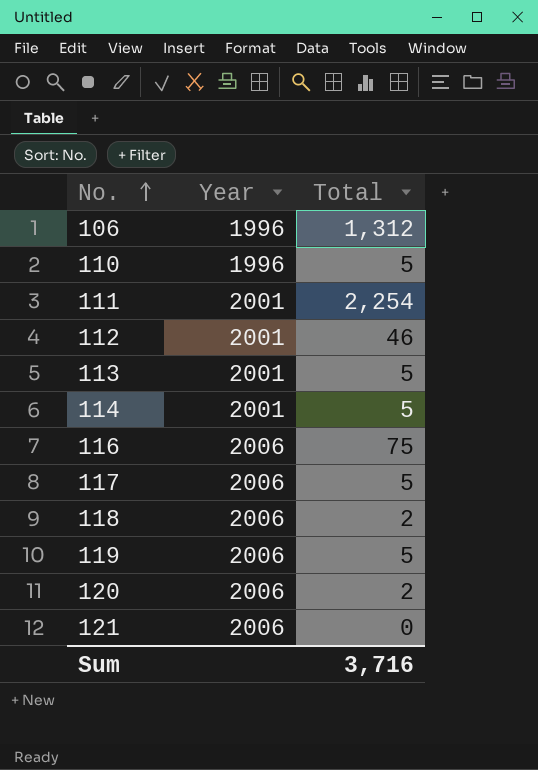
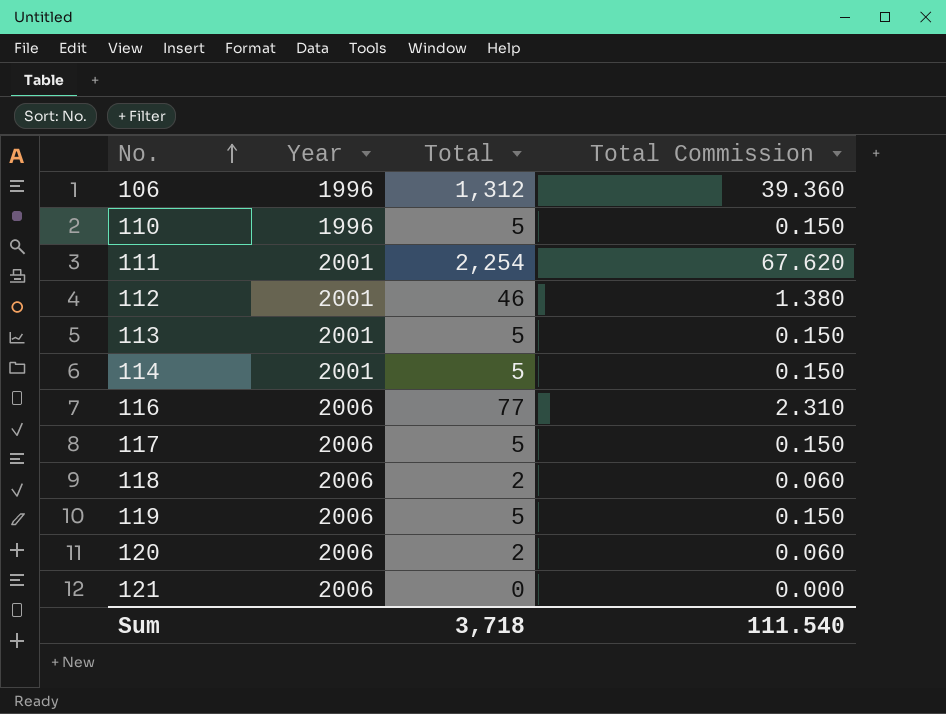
column Total Commission | formula: none -> [Total] * 0.03
116 | Total: 75 -> 77
Sum | Total: 3,716 -> 3,718

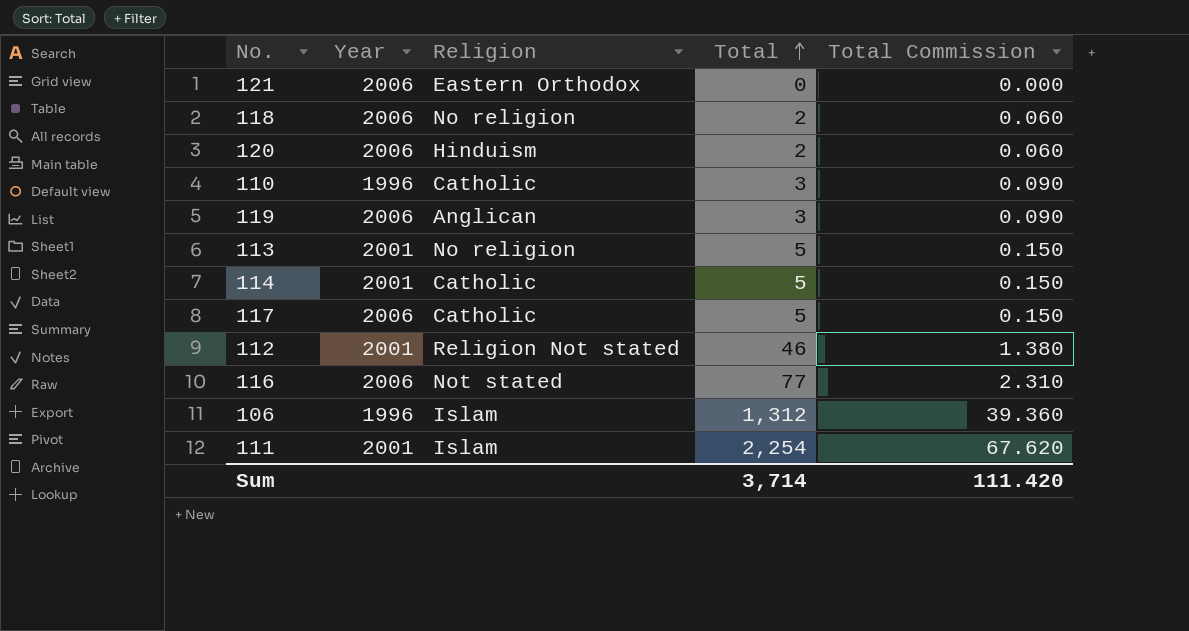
row order: No. ascending -> Total ascending
column Religion | position: none -> 3
110 | Total: 5 -> 3
110 | Total Commission: 0.150 -> 0.090
119 | Total: 5 -> 3
119 | Total Commission: 0.150 -> 0.090
Sum | Total: 3,718 -> 3,714
Sum | Total Commission: 111.540 -> 111.420

